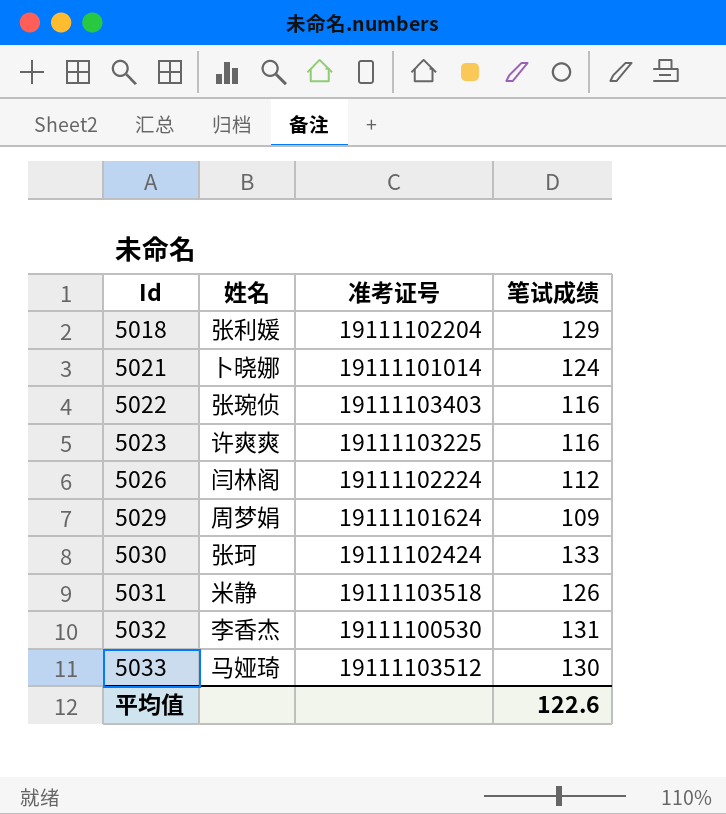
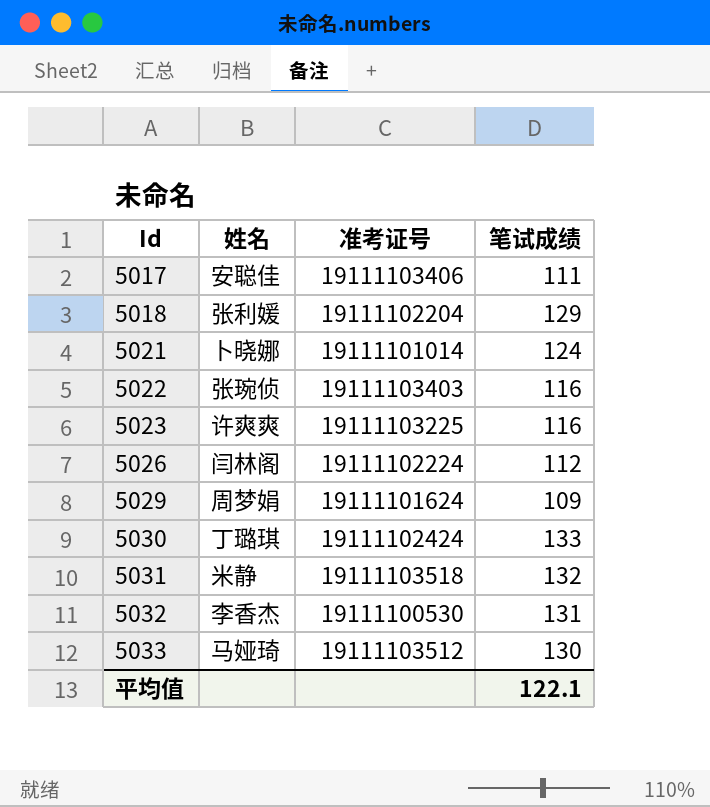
row 5017: none -> 安聪佳 | 19111103406 | 111
5030 | 姓名: 张珂 -> 丁璐琪
5031 | 笔试成绩: 126 -> 132
平均值 | 笔试成绩: 122.6 -> 122.1

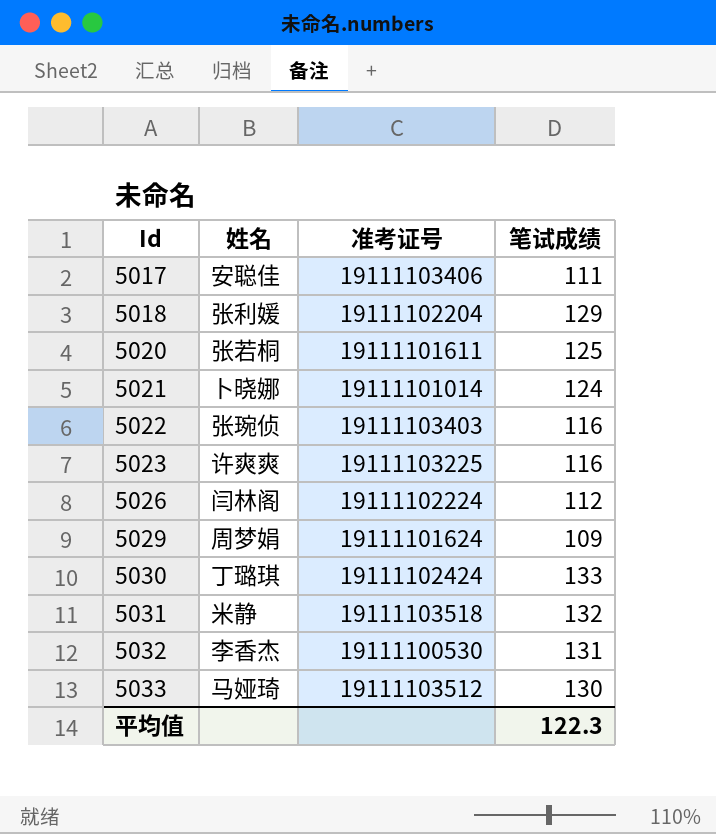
row 5020: none -> 张若桐 | 19111101611 | 125
平均值 | 笔试成绩: 122.1 -> 122.3

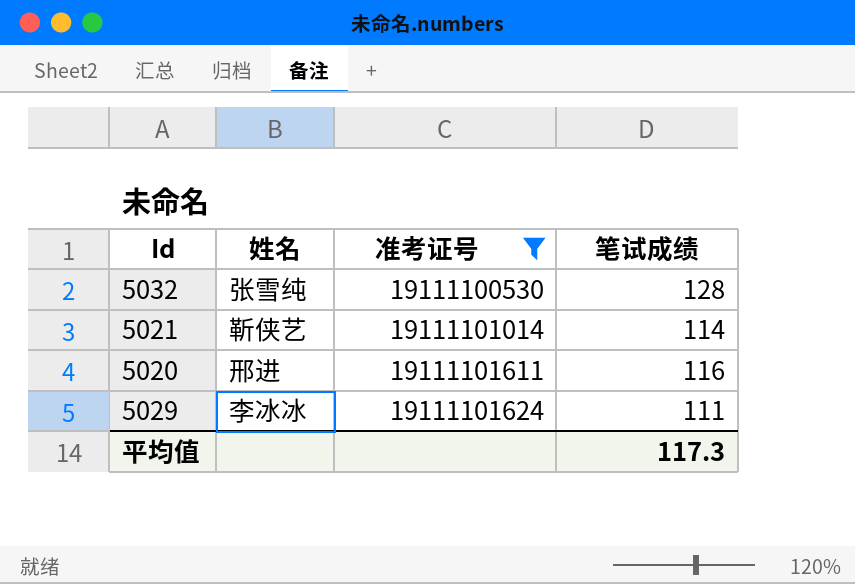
filter: none -> 准考证号 <= 19111101624
row order: Id ascending -> 准考证号 ascending
5032 | 姓名: 李香杰 -> 张雪纯
5032 | 笔试成绩: 131 -> 128
5021 | 姓名: 卜晓娜 -> 靳侠艺
5021 | 笔试成绩: 124 -> 114
5020 | 姓名: 张若桐 -> 邢进
5020 | 笔试成绩: 125 -> 116
5029 | 姓名: 周梦娟 -> 李冰冰
5029 | 笔试成绩: 109 -> 111
平均值 | 笔试成绩: 122.3 -> 117.3

